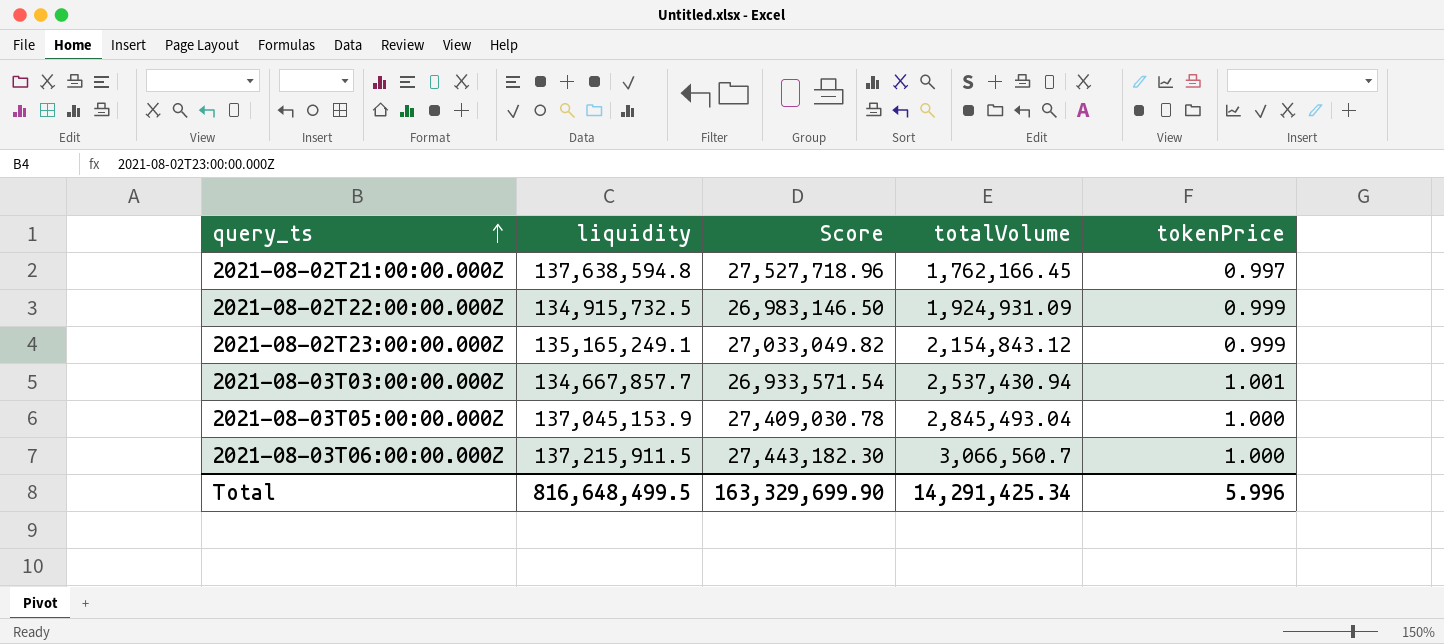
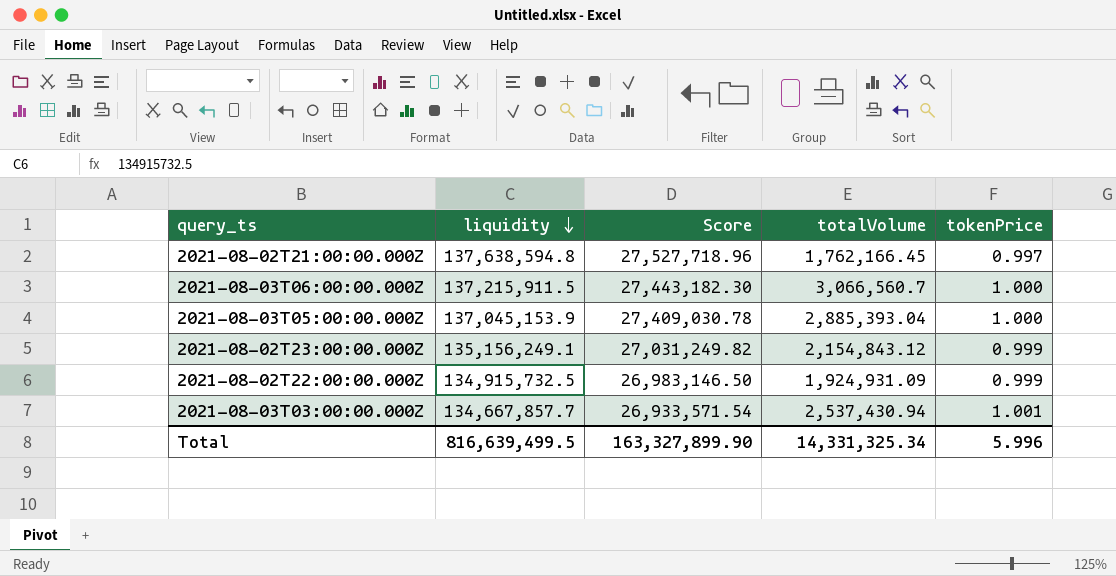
row order: query_ts ascending -> liquidity descending
2021-08-03T05:00:00.000Z | totalVolume: 2,845,493.04 -> 2,885,393.04
2021-08-02T23:00:00.000Z | liquidity: 135,165,249.1 -> 135,156,249.1
2021-08-02T23:00:00.000Z | Score: 27,033,049.82 -> 27,031,249.82
Total | liquidity: 816,648,499.5 -> 816,639,499.5
Total | Score: 163,329,699.90 -> 163,327,899.90
Total | totalVolume: 14,291,425.34 -> 14,331,325.34

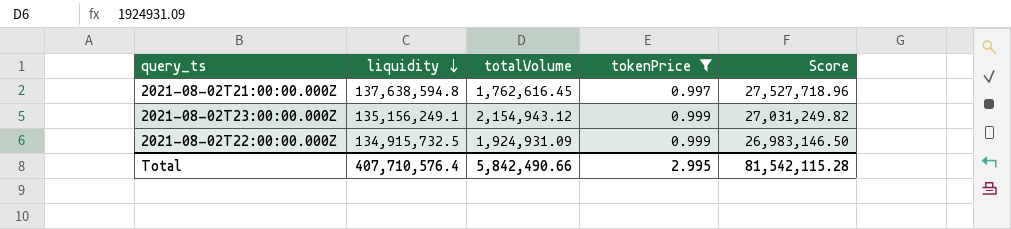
filter: none -> tokenPrice <= 0.999
column Score | position: 3 -> 5
2021-08-02T21:00:00.000Z | totalVolume: 1,762,166.45 -> 1,762,616.45
2021-08-02T23:00:00.000Z | totalVolume: 2,154,843.12 -> 2,154,943.12
Total | liquidity: 816,639,499.5 -> 407,710,576.4
Total | totalVolume: 14,331,325.34 -> 5,842,490.66
Total | tokenPrice: 5.996 -> 2.995
Total | Score: 163,327,899.90 -> 81,542,115.28

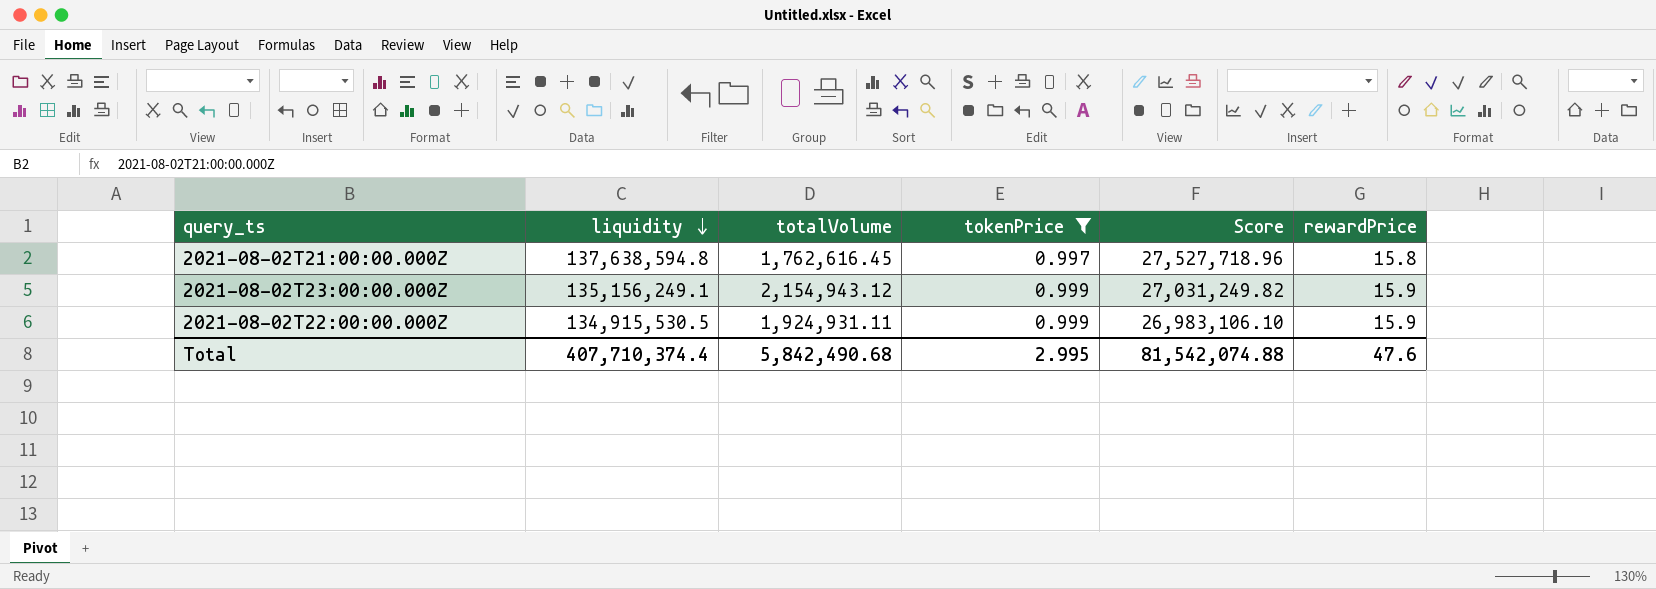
column rewardPrice | position: none -> 6
2021-08-02T22:00:00.000Z | liquidity: 134,915,732.5 -> 134,915,530.5
2021-08-02T22:00:00.000Z | totalVolume: 1,924,931.09 -> 1,924,931.11
2021-08-02T22:00:00.000Z | Score: 26,983,146.50 -> 26,983,106.10
Total | liquidity: 407,710,576.4 -> 407,710,374.4
Total | totalVolume: 5,842,490.66 -> 5,842,490.68
Total | Score: 81,542,115.28 -> 81,542,074.88

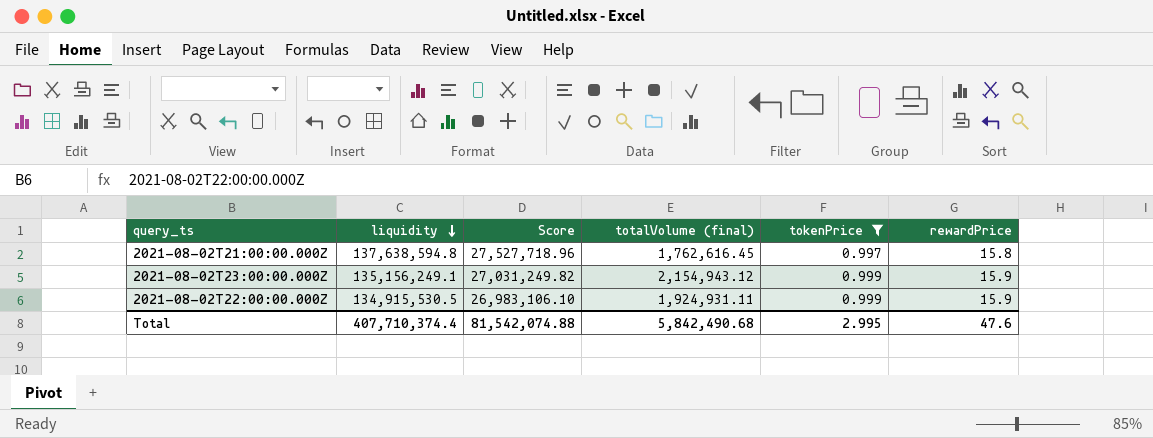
column Score | position: 5 -> 3
column name: totalVolume -> totalVolume (final)

